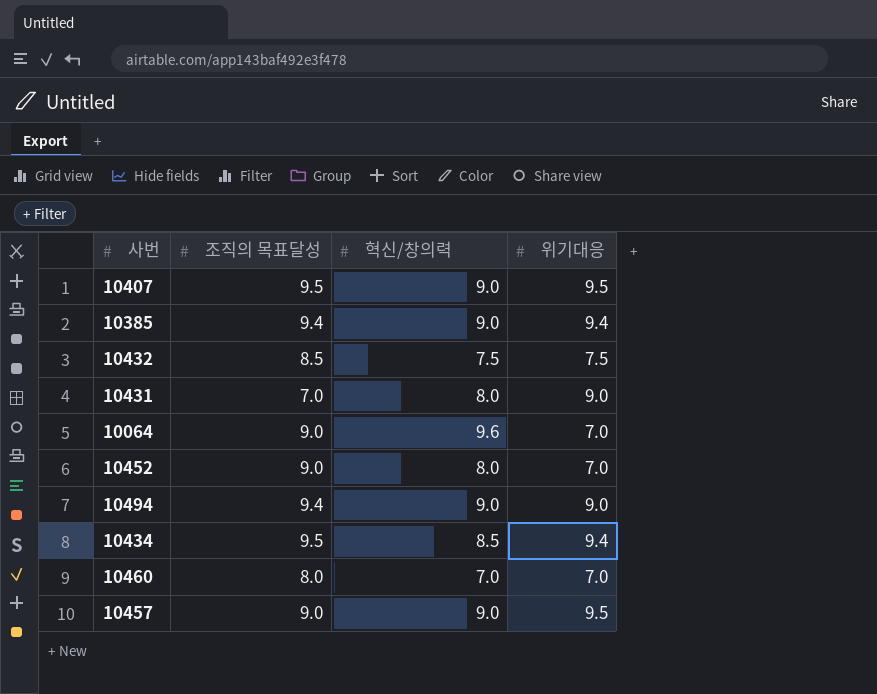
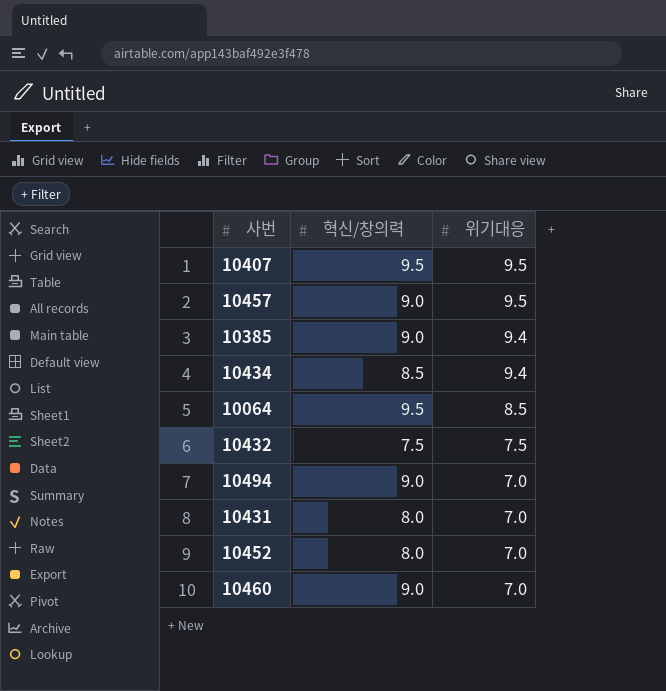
row order: none -> 위기대응 descending
column 조직의 목표달성 | position: 2 -> none
10407 | 혁신/창의력: 9.0 -> 9.5
10064 | 혁신/창의력: 9.6 -> 9.5
10064 | 위기대응: 7.0 -> 8.5
10494 | 위기대응: 9.0 -> 7.0
10431 | 위기대응: 9.0 -> 7.0
10460 | 혁신/창의력: 7.0 -> 9.0

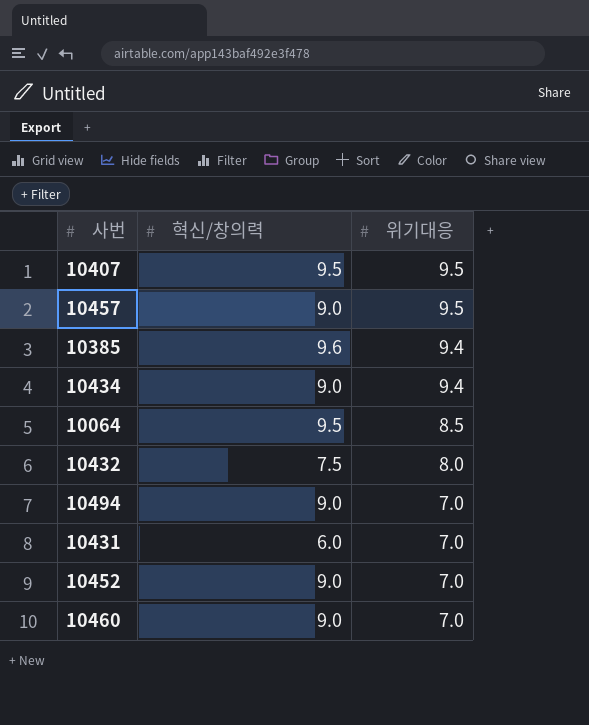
10385 | 혁신/창의력: 9.0 -> 9.6
10434 | 혁신/창의력: 8.5 -> 9.0
10432 | 위기대응: 7.5 -> 8.0
10431 | 혁신/창의력: 8.0 -> 6.0
10452 | 혁신/창의력: 8.0 -> 9.0

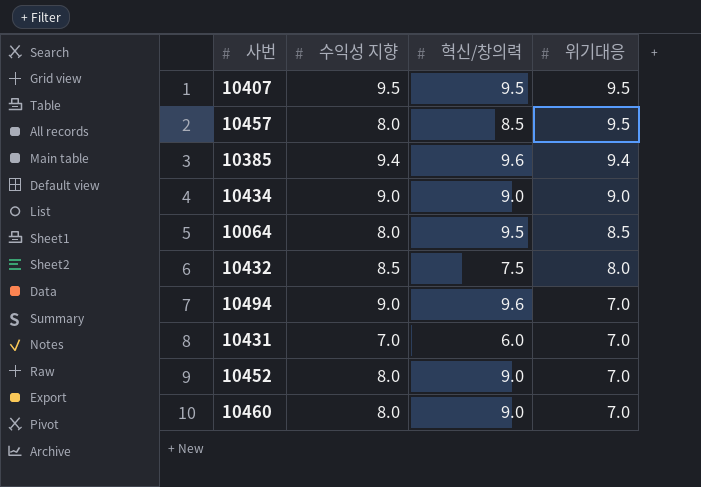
column 수익성 지향 | position: none -> 2
10457 | 혁신/창의력: 9.0 -> 8.5
10434 | 위기대응: 9.4 -> 9.0
10494 | 혁신/창의력: 9.0 -> 9.6

